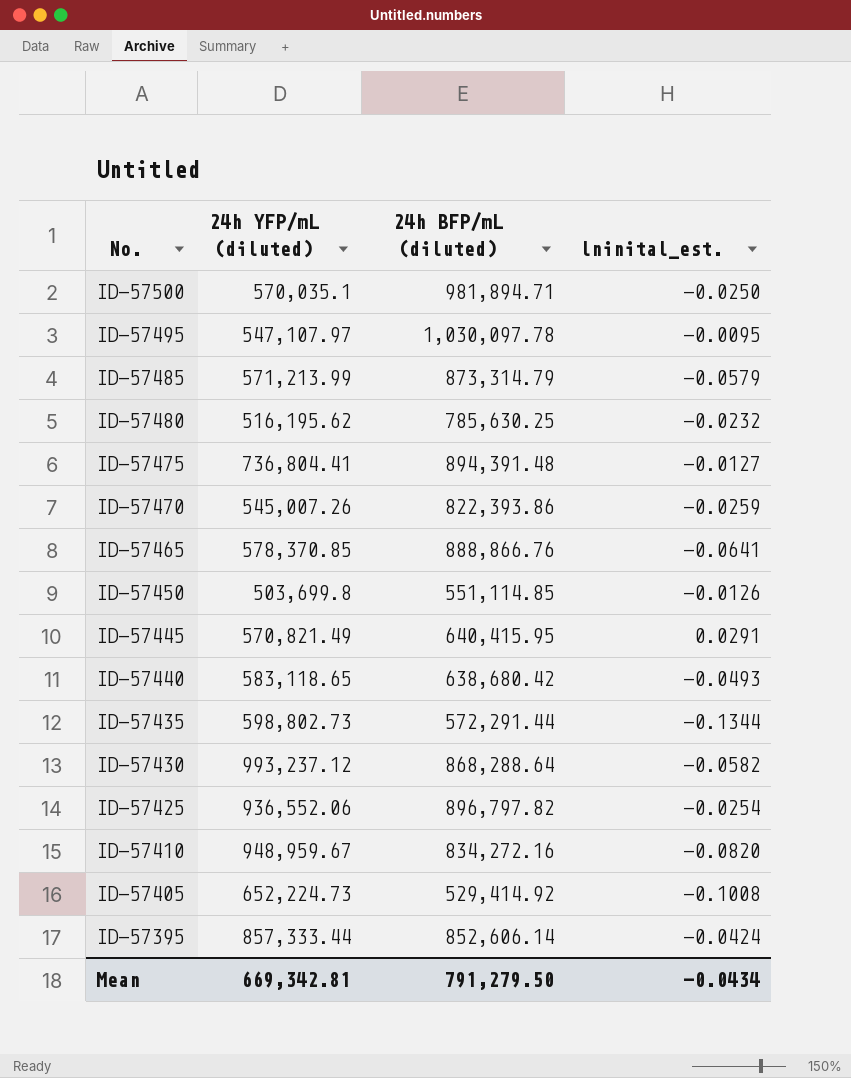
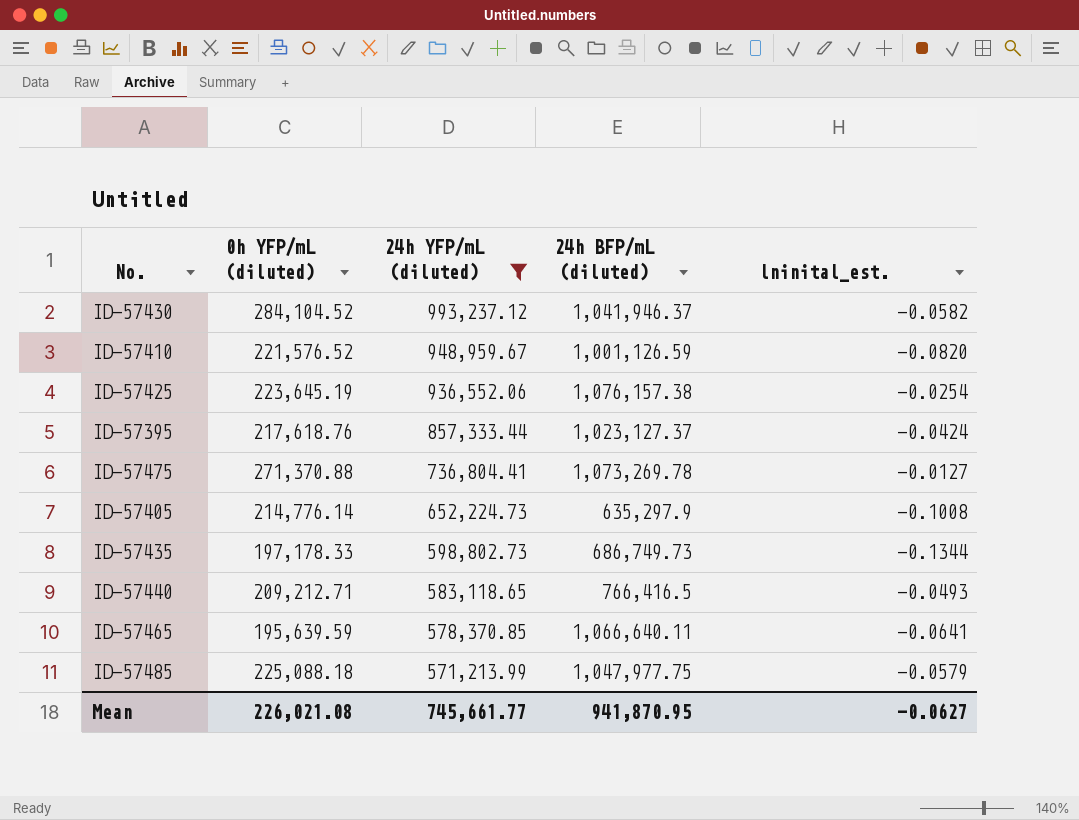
filter: none -> 24h YFP/mL (diluted) >= 571,213.99
row order: No. descending -> 24h YFP/mL (diluted) descending
column 0h YFP/mL (diluted) | position: none -> 2
ID-57430 | 24h BFP/mL (diluted): 868,288.64 -> 1,041,946.37
ID-57410 | 24h BFP/mL (diluted): 834,272.16 -> 1,001,126.59
ID-57425 | 24h BFP/mL (diluted): 896,797.82 -> 1,076,157.38
ID-57395 | 24h BFP/mL (diluted): 852,606.14 -> 1,023,127.37
ID-57475 | 24h BFP/mL (diluted): 894,391.48 -> 1,073,269.78
ID-57405 | 24h BFP/mL (diluted): 529,414.92 -> 635,297.9
ID-57435 | 24h BFP/mL (diluted): 572,291.44 -> 686,749.73
ID-57440 | 24h BFP/mL (diluted): 638,680.42 -> 766,416.5
ID-57465 | 24h BFP/mL (diluted): 888,866.76 -> 1,066,640.11
ID-57485 | 24h BFP/mL (diluted): 873,314.79 -> 1,047,977.75
Mean | 24h YFP/mL (diluted): 669,342.81 -> 745,661.77
Mean | 24h BFP/mL (diluted): 791,279.50 -> 941,870.95
Mean | lninital_est.: -0.0434 -> -0.0627

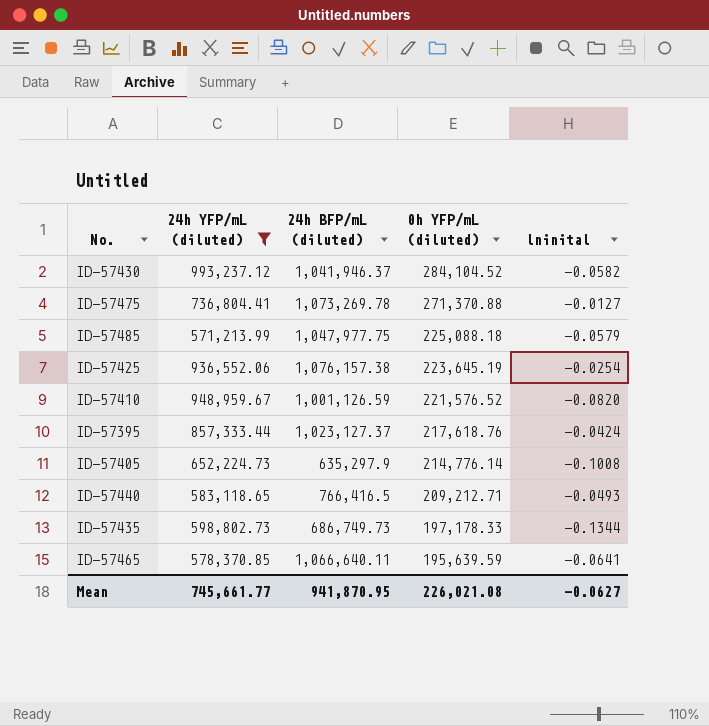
row order: 24h YFP/mL (diluted) descending -> 0h YFP/mL (diluted) descending
column 0h YFP/mL (diluted) | position: 2 -> 4
column name: lninital_est. -> lninital

